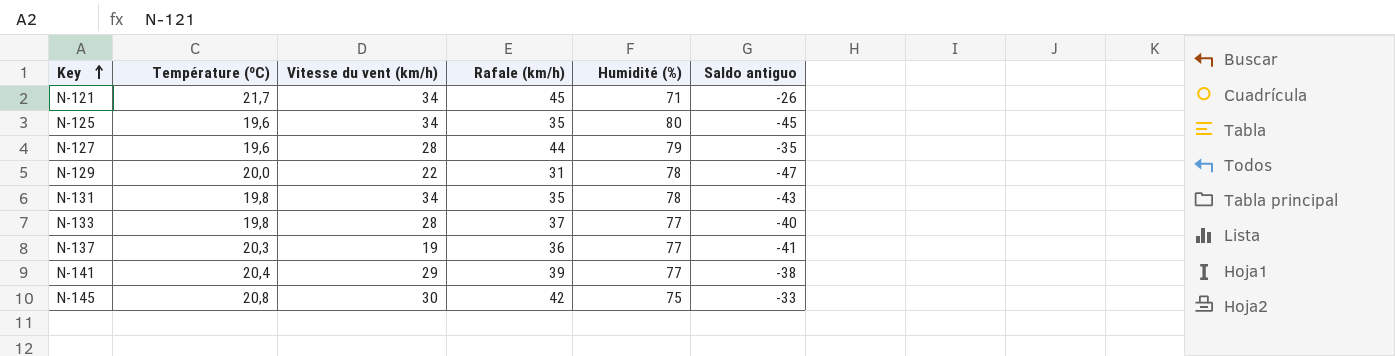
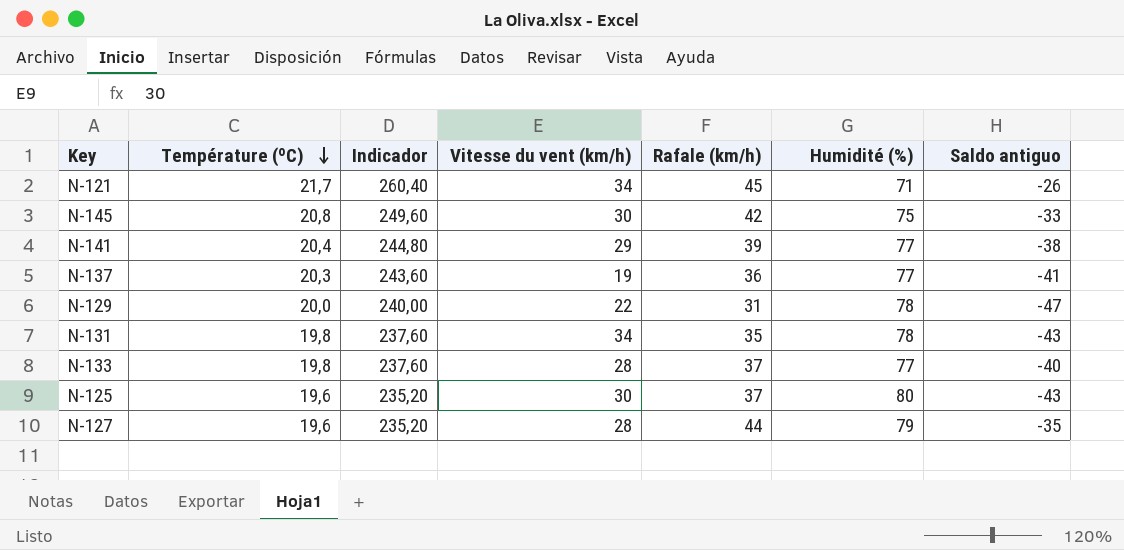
row order: Key ascending -> Température (ºC) descending
column Indicador | formula: none -> [Température (ºC)] * 12
N-125 | Vitesse du vent (km/h): 34 -> 30
N-125 | Rafale (km/h): 35 -> 37
N-125 | Saldo antiguo: -45 -> -43

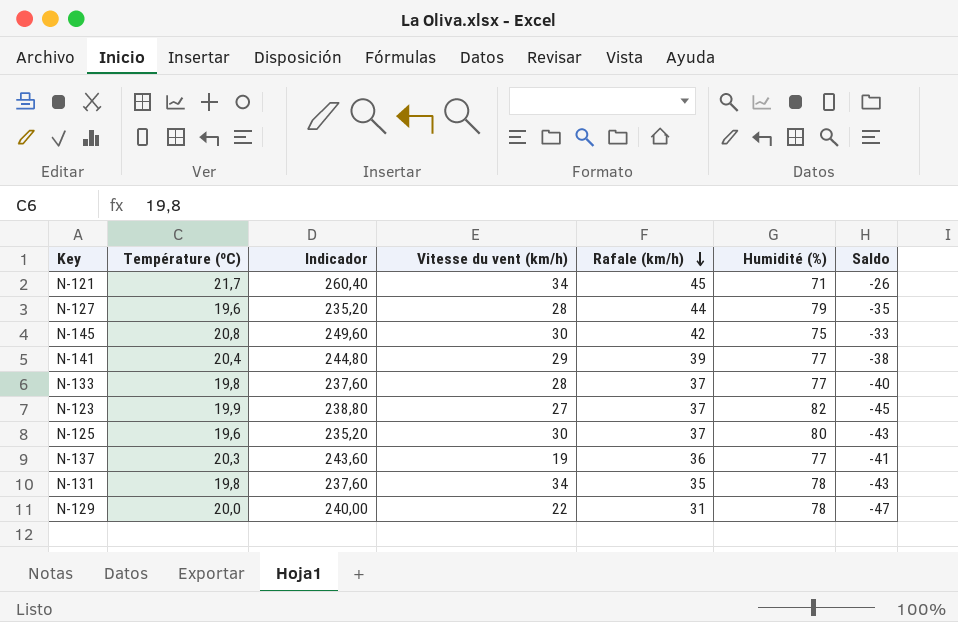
row order: Température (ºC) descending -> Rafale (km/h) descending
column name: Saldo antiguo -> Saldo
row N-123: none -> 19,9 | 238,80 | 27 | 37 | 82 | -45

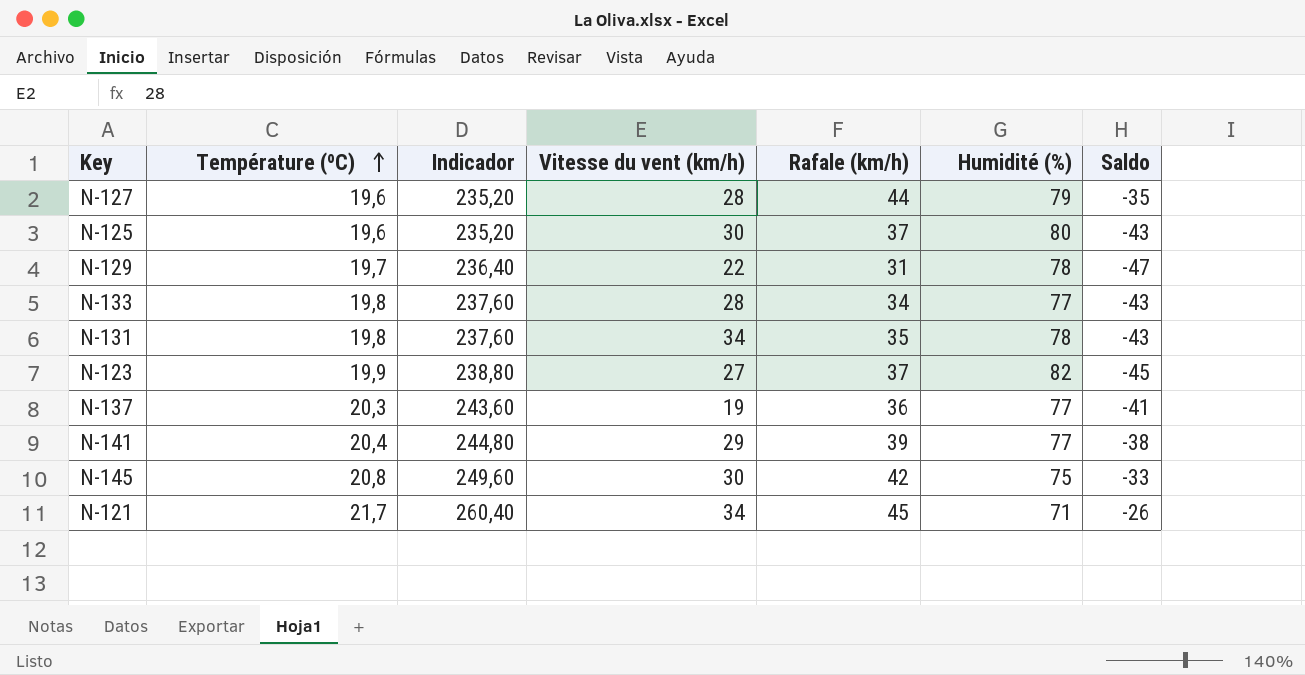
row order: Rafale (km/h) descending -> Température (ºC) ascending
N-129 | Température (ºC): 20,0 -> 19,7
N-129 | Indicador: 240,00 -> 236,40
N-133 | Rafale (km/h): 37 -> 34
N-133 | Saldo: -40 -> -43

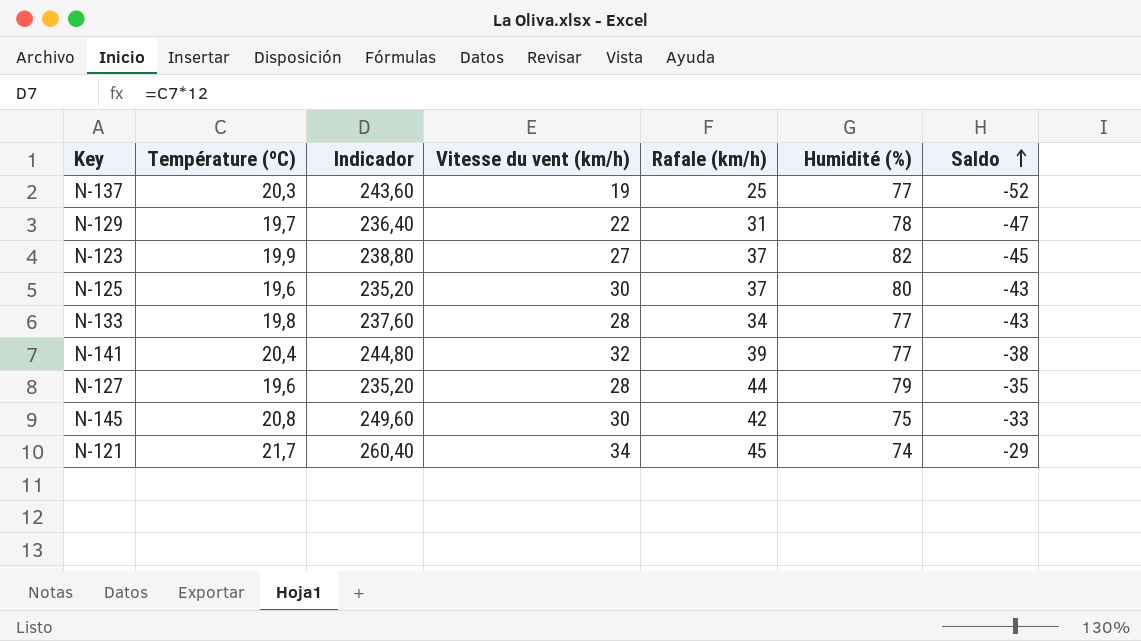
row order: Température (ºC) ascending -> Saldo ascending
row N-131: 19,8 | 237,60 | 34 | 35 | 78 | -43 -> none
N-137 | Rafale (km/h): 36 -> 25
N-137 | Saldo: -41 -> -52
N-141 | Vitesse du vent (km/h): 29 -> 32
N-121 | Humidité (%): 71 -> 74
N-121 | Saldo: -26 -> -29

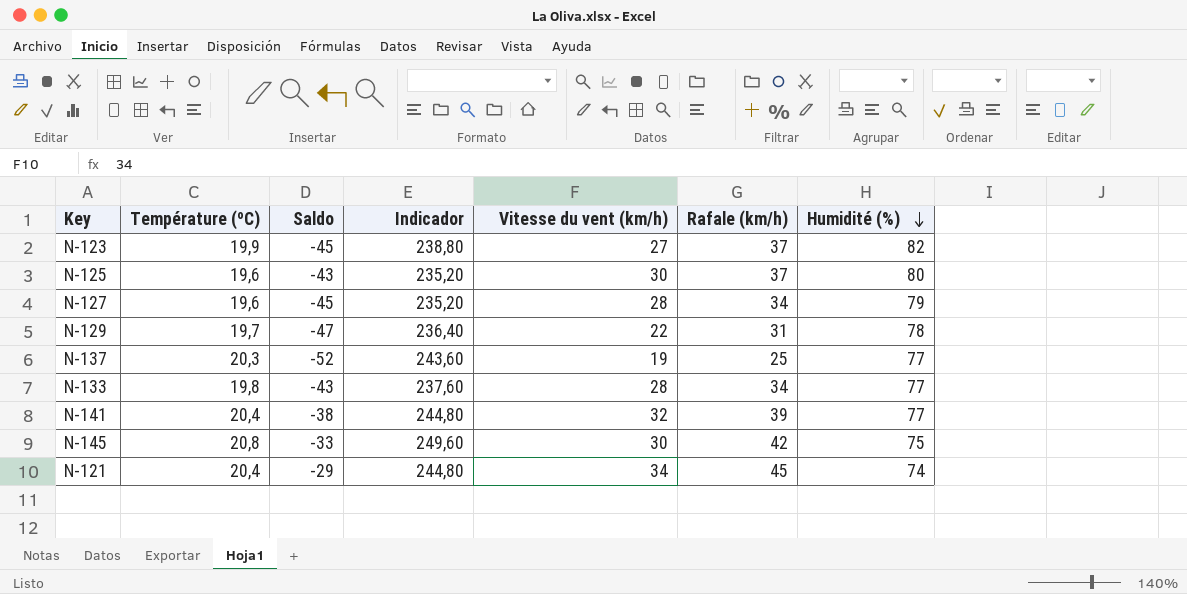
row order: Saldo ascending -> Humidité (%) descending
column Saldo | position: 7 -> 3
N-127 | Saldo: -35 -> -45
N-127 | Rafale (km/h): 44 -> 34
N-121 | Température (ºC): 21,7 -> 20,4
N-121 | Indicador: 260,40 -> 244,80

